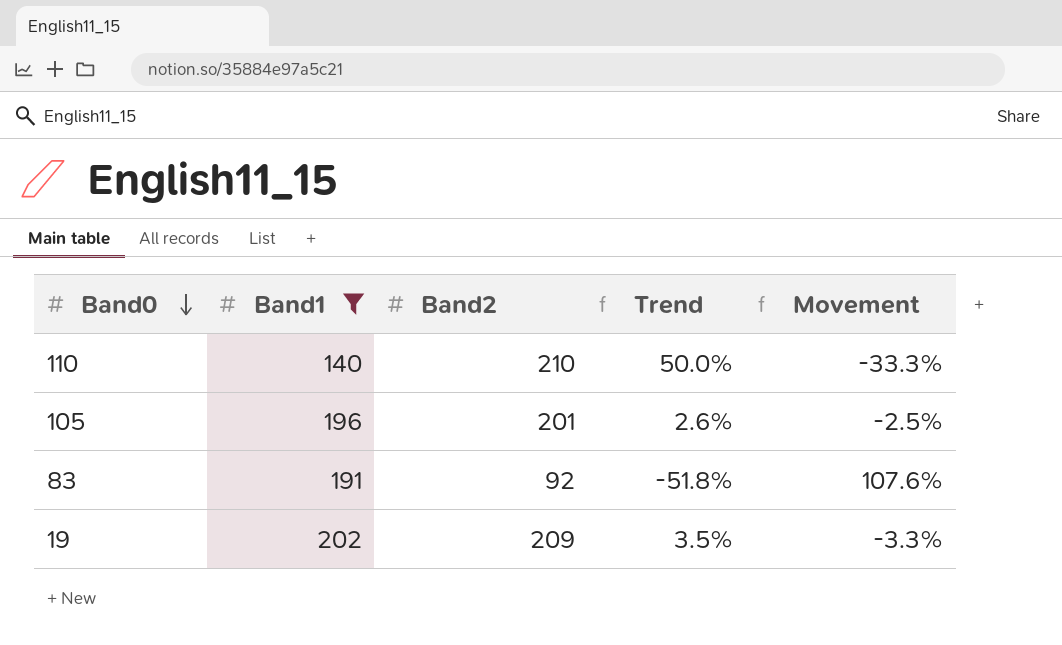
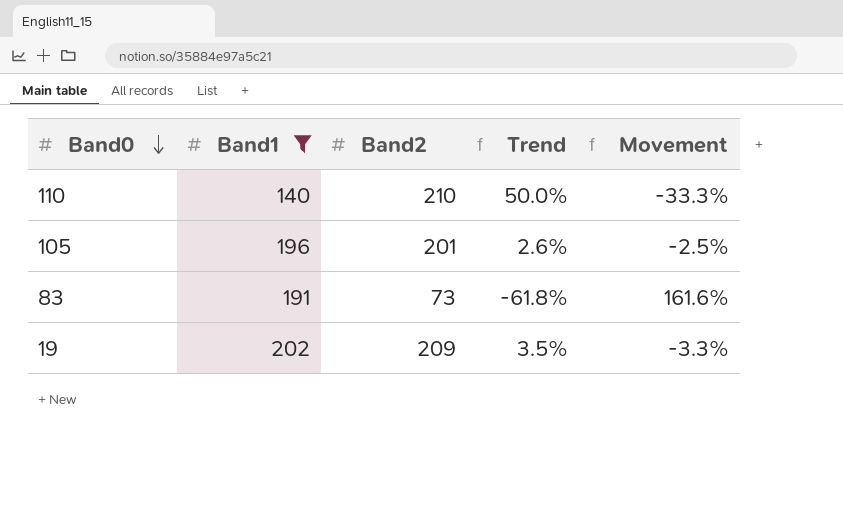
83 | Band2: 92 -> 73
83 | Trend: -51.8% -> -61.8%
83 | Movement: 107.6% -> 161.6%

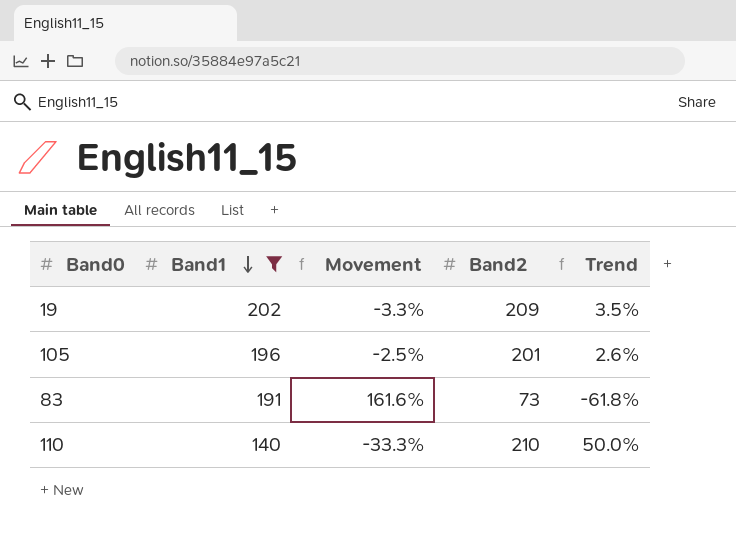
row order: Band0 descending -> Band1 descending
column Movement | position: 5 -> 3

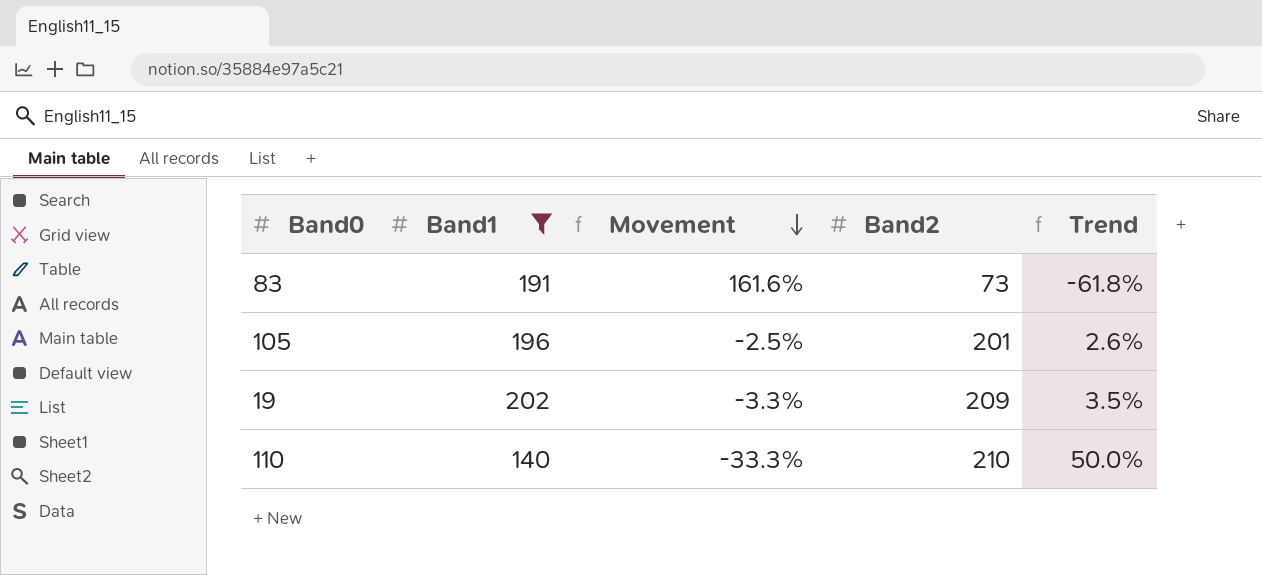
row order: Band1 descending -> Movement descending

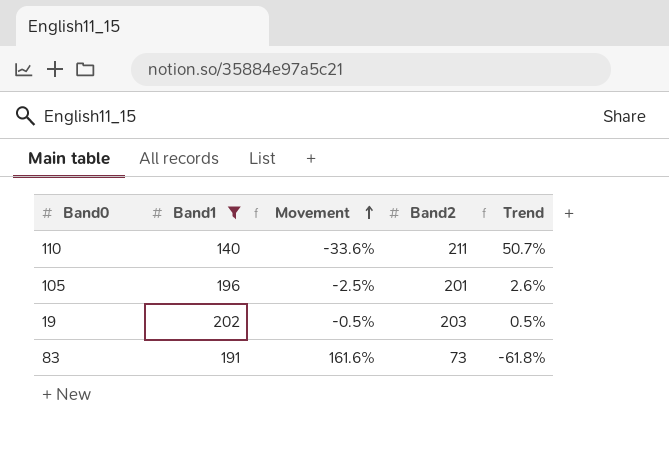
row order: Movement descending -> Movement ascending
110 | Movement: -33.3% -> -33.6%
110 | Band2: 210 -> 211
110 | Trend: 50.0% -> 50.7%
19 | Movement: -3.3% -> -0.5%
19 | Band2: 209 -> 203
19 | Trend: 3.5% -> 0.5%

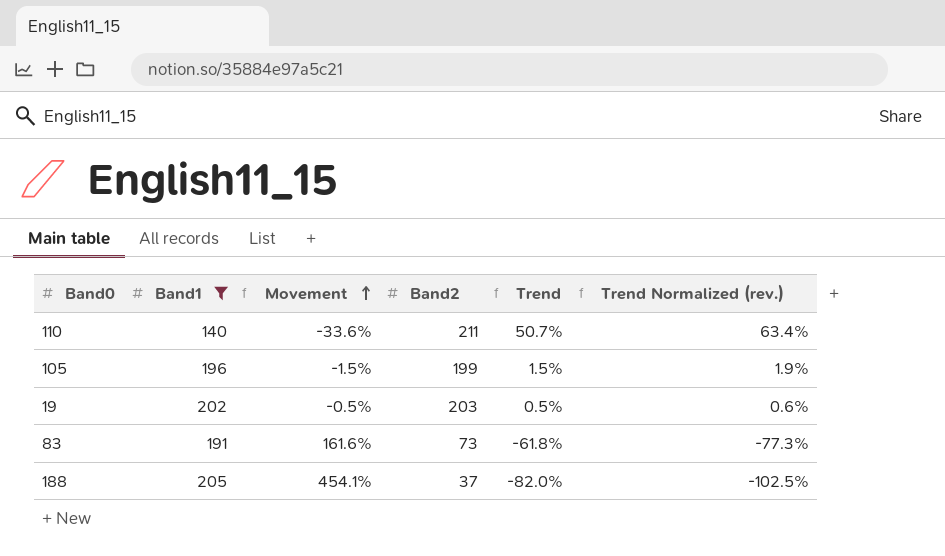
column Trend Normalized (rev.) | formula: none -> [Trend] * 1.25
105 | Movement: -2.5% -> -1.5%
105 | Band2: 201 -> 199
105 | Trend: 2.6% -> 1.5%
row 188: none -> 205 | 454.1% | 37 | -82.0% | -102.5%

